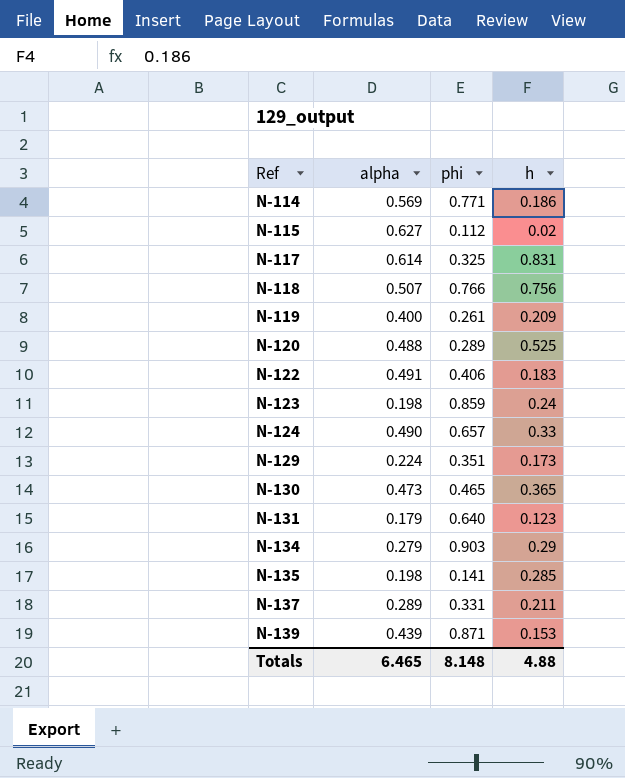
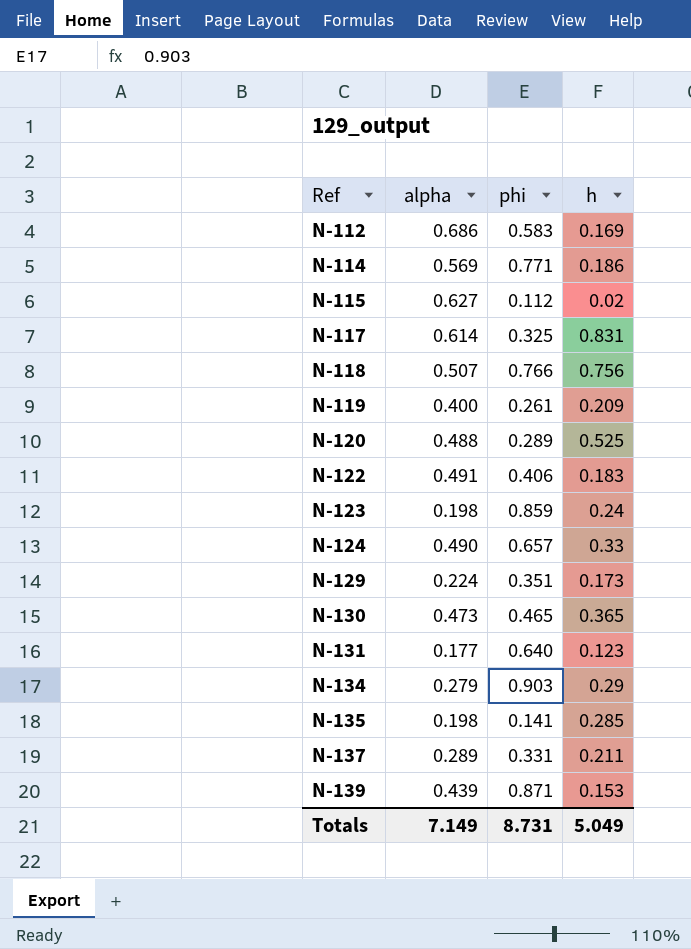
row N-112: none -> 0.686 | 0.583 | 0.169
N-131 | alpha: 0.179 -> 0.177
Totals | alpha: 6.465 -> 7.149
Totals | phi: 8.148 -> 8.731
Totals | h: 4.88 -> 5.049

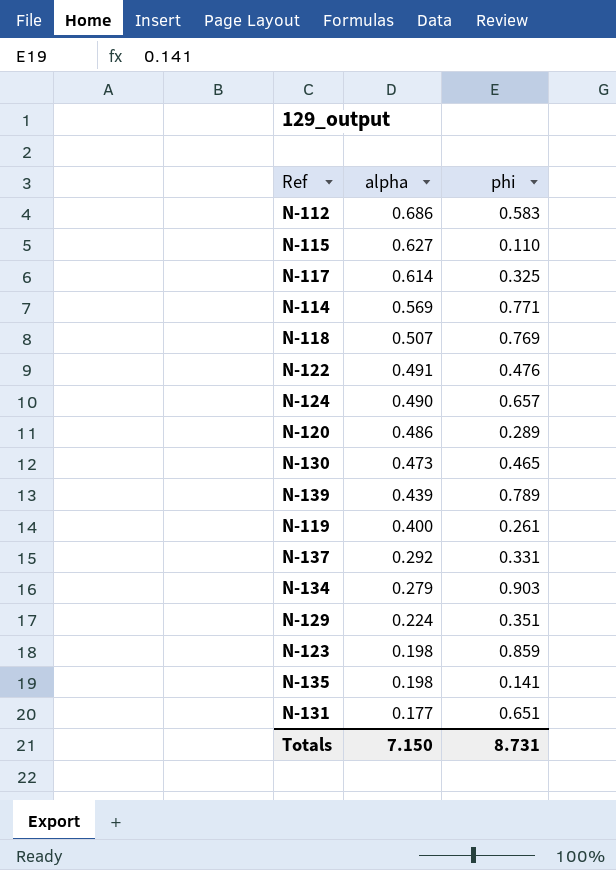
row order: Ref ascending -> alpha descending
column h | position: 4 -> none
N-115 | phi: 0.112 -> 0.110
N-118 | phi: 0.766 -> 0.769
N-122 | phi: 0.406 -> 0.476
N-120 | alpha: 0.488 -> 0.486
N-139 | phi: 0.871 -> 0.789
N-137 | alpha: 0.289 -> 0.292
N-131 | phi: 0.640 -> 0.651
Totals | alpha: 7.149 -> 7.150

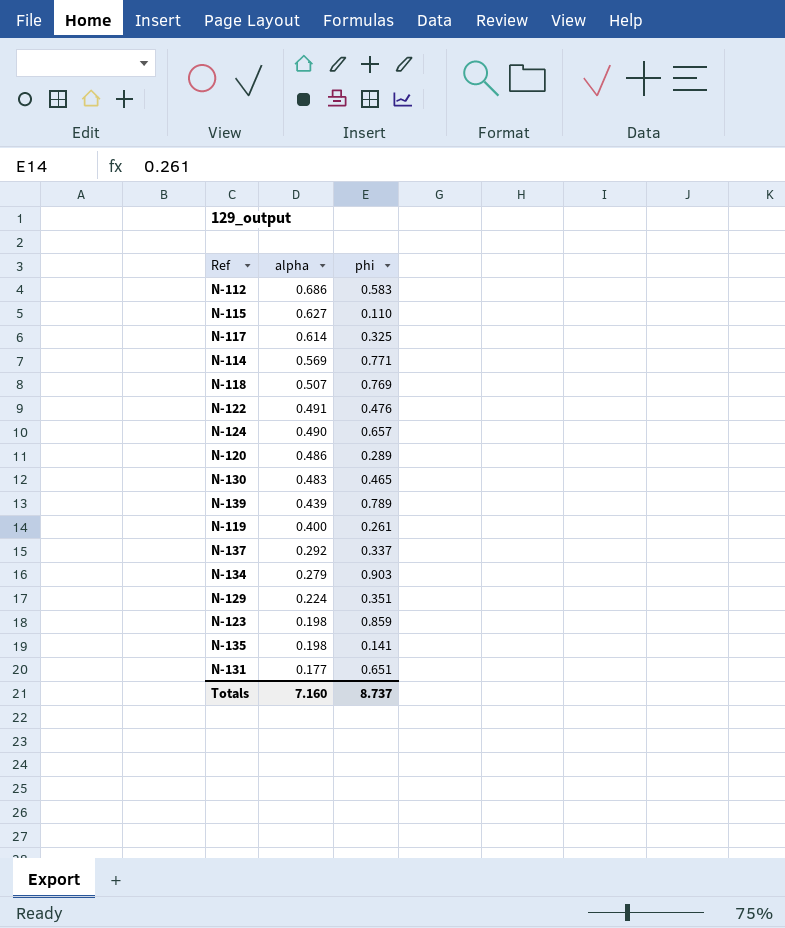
N-130 | alpha: 0.473 -> 0.483
N-137 | phi: 0.331 -> 0.337
Totals | alpha: 7.150 -> 7.160
Totals | phi: 8.731 -> 8.737

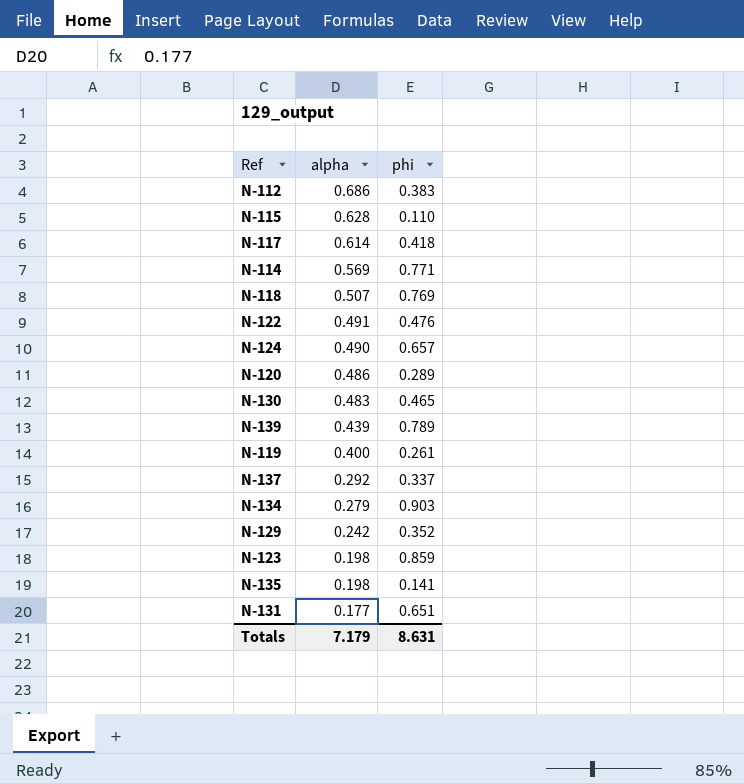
N-112 | phi: 0.583 -> 0.383
N-115 | alpha: 0.627 -> 0.628
N-117 | phi: 0.325 -> 0.418
N-129 | alpha: 0.224 -> 0.242
N-129 | phi: 0.351 -> 0.352
Totals | alpha: 7.160 -> 7.179
Totals | phi: 8.737 -> 8.631

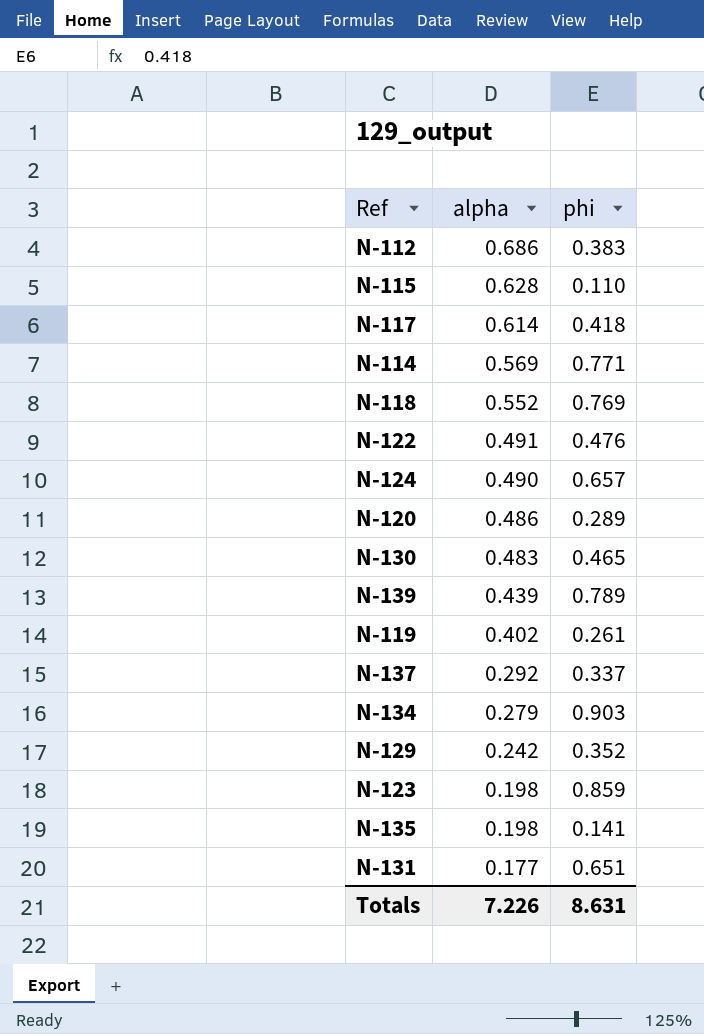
N-118 | alpha: 0.507 -> 0.552
N-119 | alpha: 0.400 -> 0.402
Totals | alpha: 7.179 -> 7.226

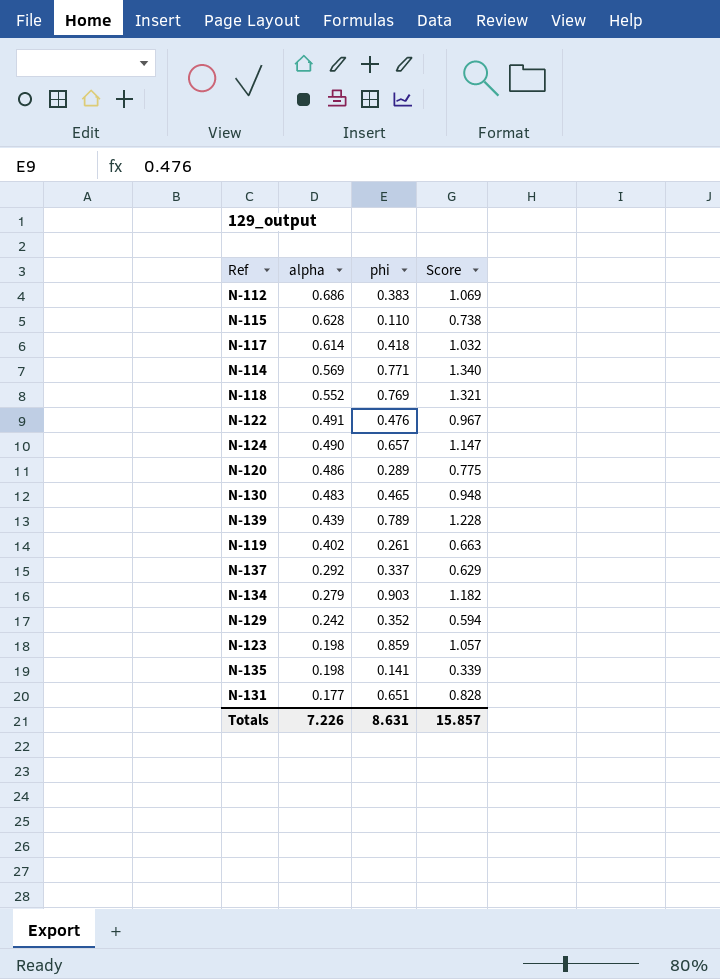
column Score | formula: none -> [alpha] + [phi]

